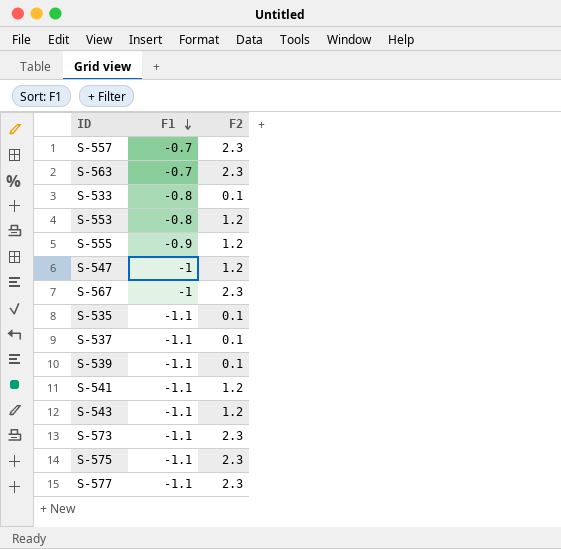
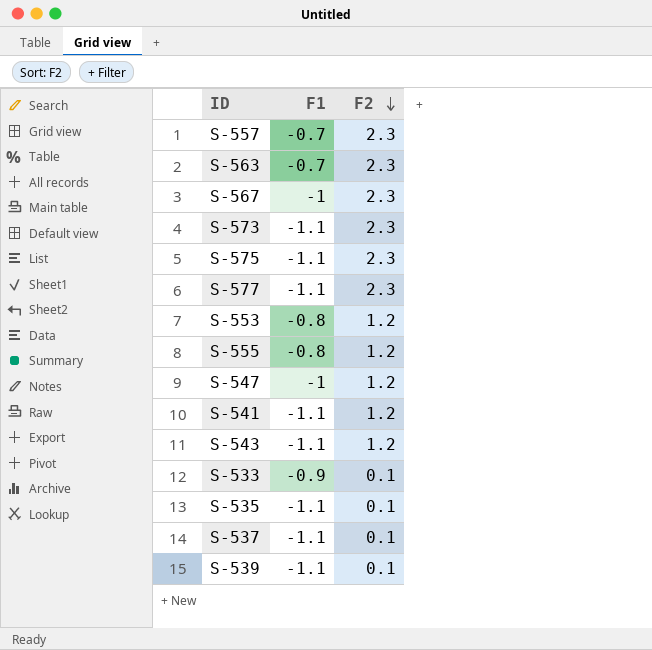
row order: F1 descending -> F2 descending
S-555 | F1: -0.9 -> -0.8
S-533 | F1: -0.8 -> -0.9

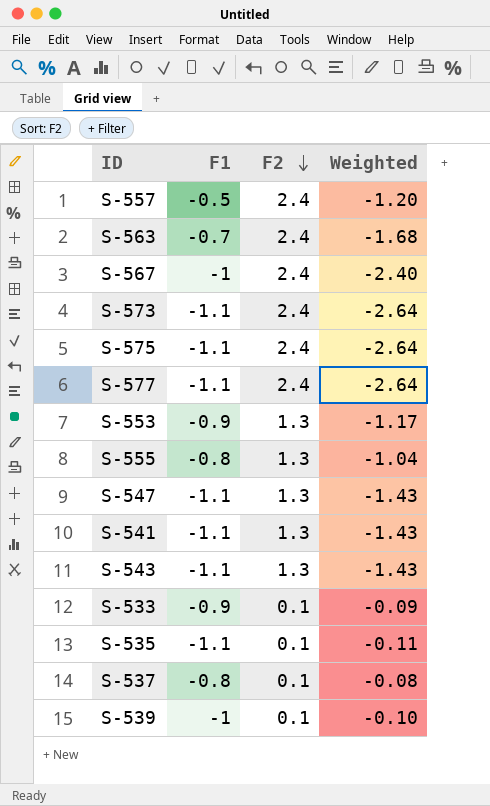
column Weighted | formula: none -> [F1] * [F2]
S-557 | F1: -0.7 -> -0.5
S-557 | F2: 2.3 -> 2.4
S-563 | F2: 2.3 -> 2.4
S-567 | F2: 2.3 -> 2.4
S-573 | F2: 2.3 -> 2.4
S-575 | F2: 2.3 -> 2.4
S-577 | F2: 2.3 -> 2.4
S-553 | F1: -0.8 -> -0.9
S-553 | F2: 1.2 -> 1.3
S-555 | F2: 1.2 -> 1.3
S-547 | F1: -1 -> -1.1
S-547 | F2: 1.2 -> 1.3
S-541 | F2: 1.2 -> 1.3
S-543 | F2: 1.2 -> 1.3
S-537 | F1: -1.1 -> -0.8
S-539 | F1: -1.1 -> -1

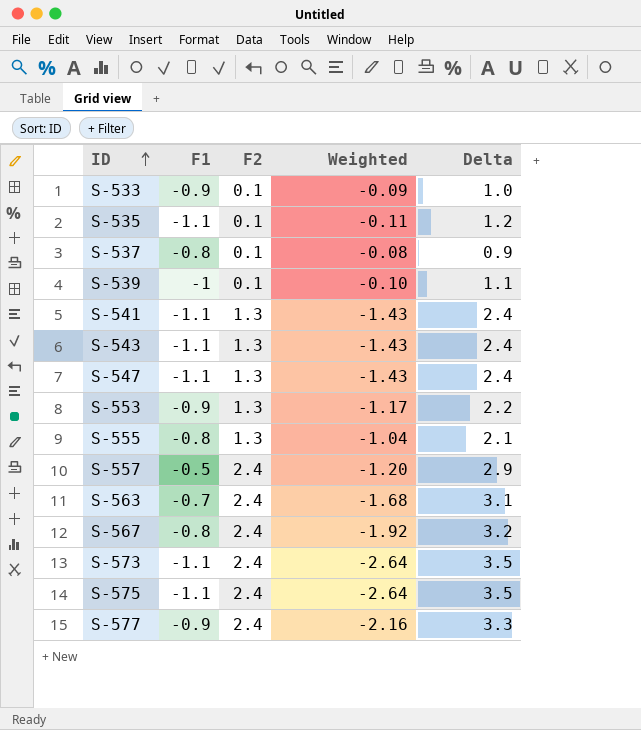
row order: F2 descending -> ID ascending
column Delta | formula: none -> [F2] - [F1]
S-567 | F1: -1 -> -0.8
S-567 | Weighted: -2.40 -> -1.92
S-577 | F1: -1.1 -> -0.9
S-577 | Weighted: -2.64 -> -2.16

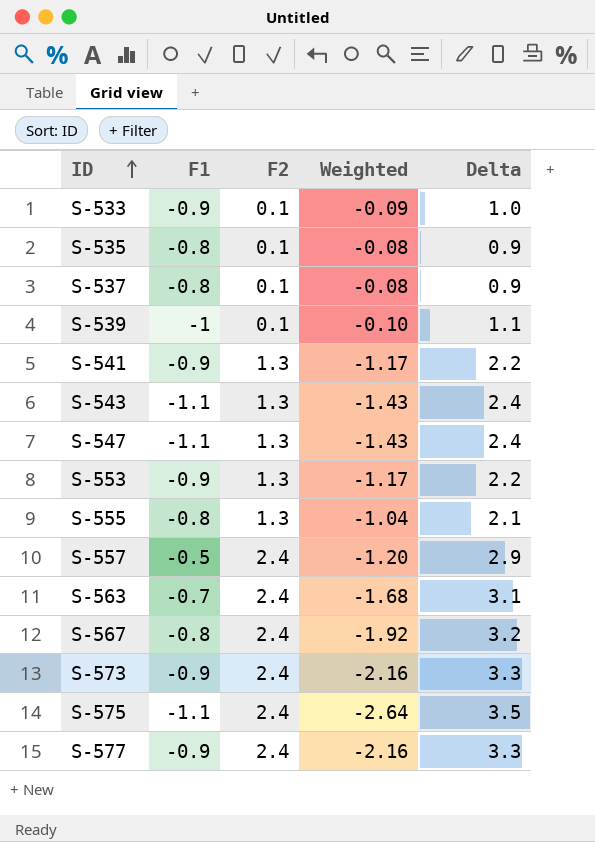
S-535 | F1: -1.1 -> -0.8
S-535 | Weighted: -0.11 -> -0.08
S-535 | Delta: 1.2 -> 0.9
S-541 | F1: -1.1 -> -0.9
S-541 | Weighted: -1.43 -> -1.17
S-541 | Delta: 2.4 -> 2.2
S-573 | F1: -1.1 -> -0.9
S-573 | Weighted: -2.64 -> -2.16
S-573 | Delta: 3.5 -> 3.3

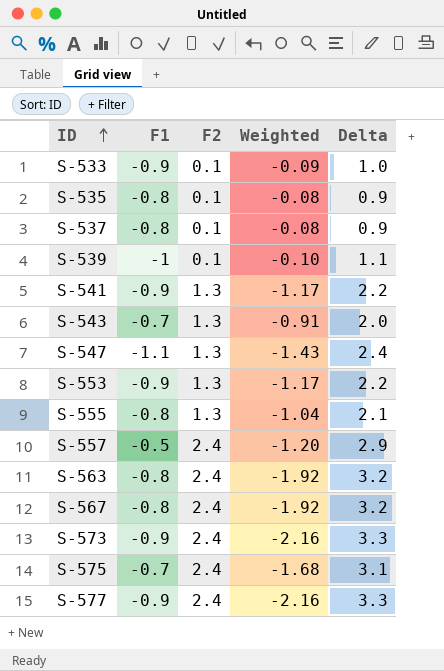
S-543 | F1: -1.1 -> -0.7
S-543 | Weighted: -1.43 -> -0.91
S-543 | Delta: 2.4 -> 2.0
S-563 | F1: -0.7 -> -0.8
S-563 | Weighted: -1.68 -> -1.92
S-563 | Delta: 3.1 -> 3.2
S-575 | F1: -1.1 -> -0.7
S-575 | Weighted: -2.64 -> -1.68
S-575 | Delta: 3.5 -> 3.1

